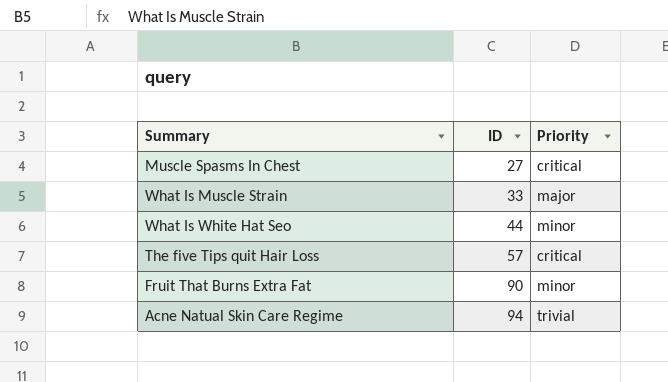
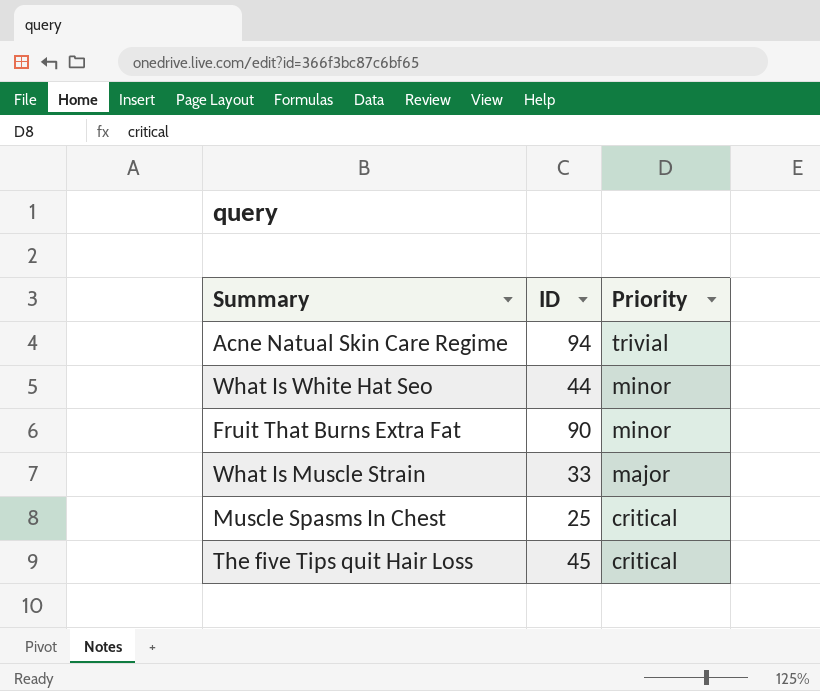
row order: ID ascending -> Priority descending
Muscle Spasms In Chest | ID: 27 -> 25
The five Tips quit Hair Loss | ID: 57 -> 45

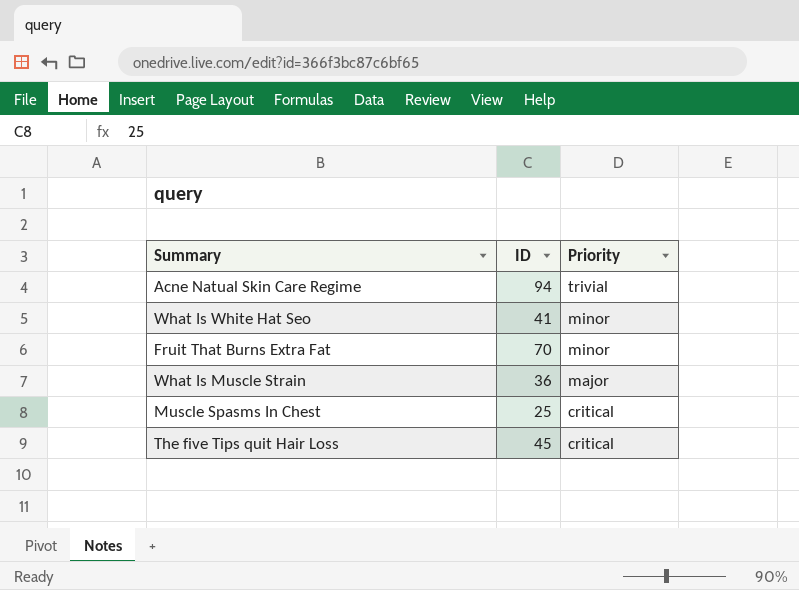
What Is White Hat Seo | ID: 44 -> 41
Fruit That Burns Extra Fat | ID: 90 -> 70
What Is Muscle Strain | ID: 33 -> 36

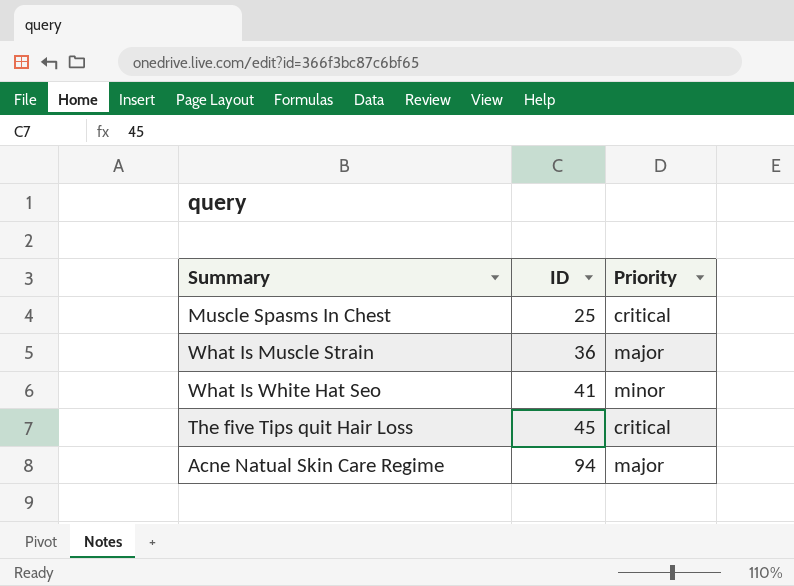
row order: Priority descending -> ID ascending
row Fruit That Burns Extra Fat: 70 | minor -> none
Acne Natual Skin Care Regime | Priority: trivial -> major

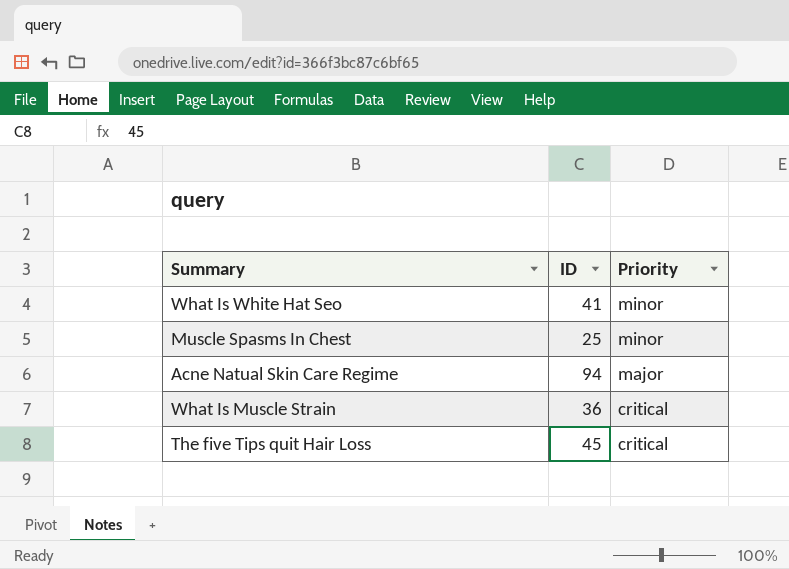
row order: ID ascending -> Priority descending
Muscle Spasms In Chest | Priority: critical -> minor
What Is Muscle Strain | Priority: major -> critical

